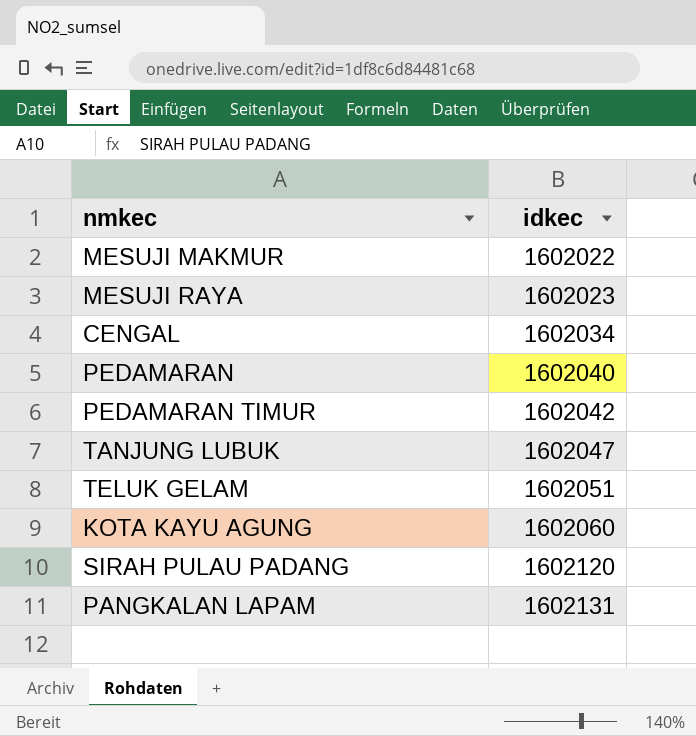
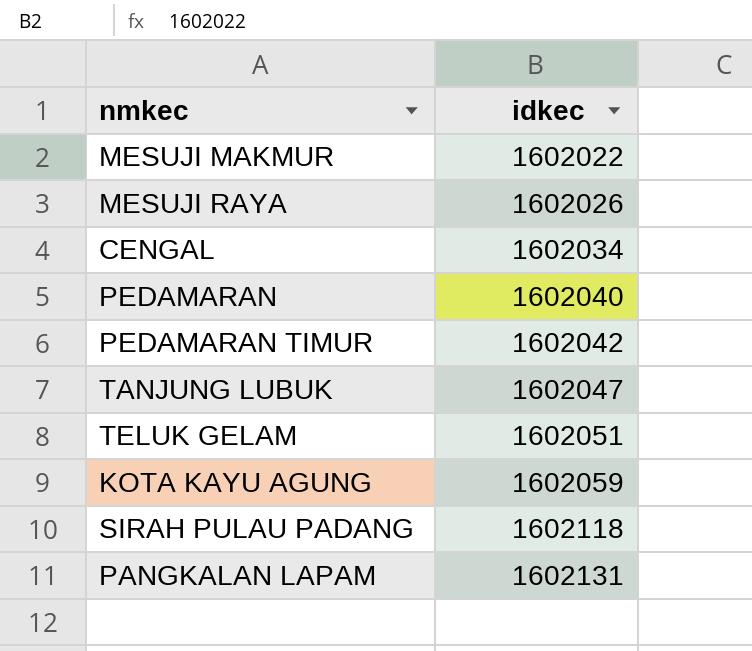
MESUJI RAYA | idkec: 1602023 -> 1602026
KOTA KAYU AGUNG | idkec: 1602060 -> 1602059
SIRAH PULAU PADANG | idkec: 1602120 -> 1602118

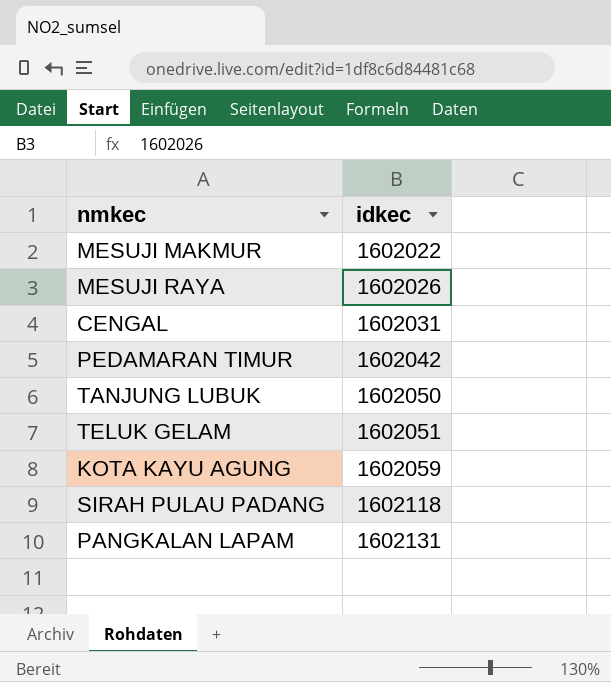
row PEDAMARAN: 1602040 -> none
CENGAL | idkec: 1602034 -> 1602031
TANJUNG LUBUK | idkec: 1602047 -> 1602050

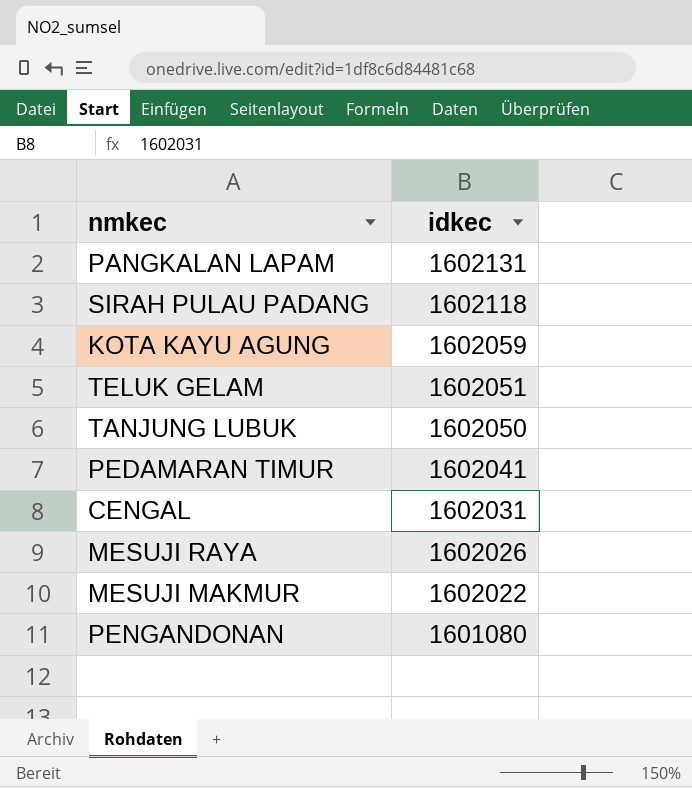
row order: idkec ascending -> idkec descending
PEDAMARAN TIMUR | idkec: 1602042 -> 1602041
row PENGANDONAN: none -> 1601080

